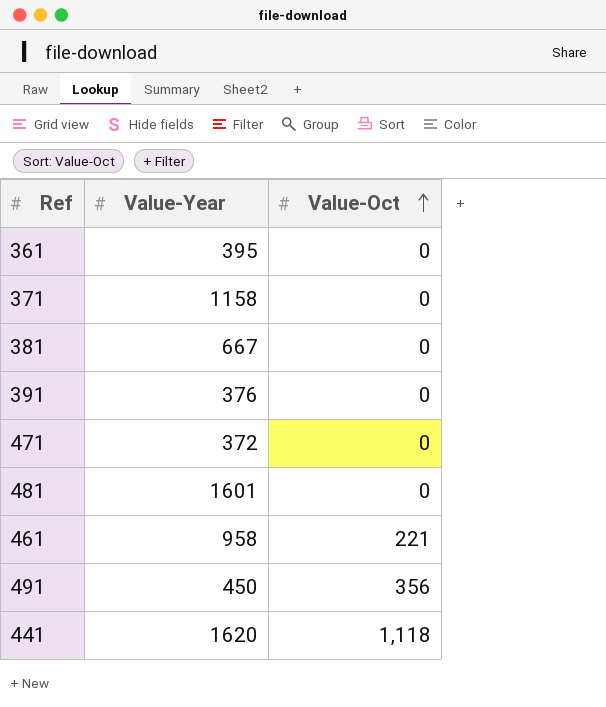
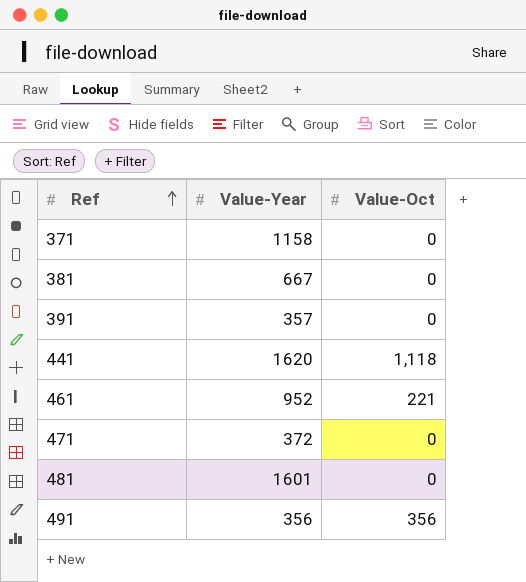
row order: Value-Oct ascending -> Ref ascending
row 361: 395 | 0 -> none
391 | Value-Year: 376 -> 357
461 | Value-Year: 958 -> 952
491 | Value-Year: 450 -> 356

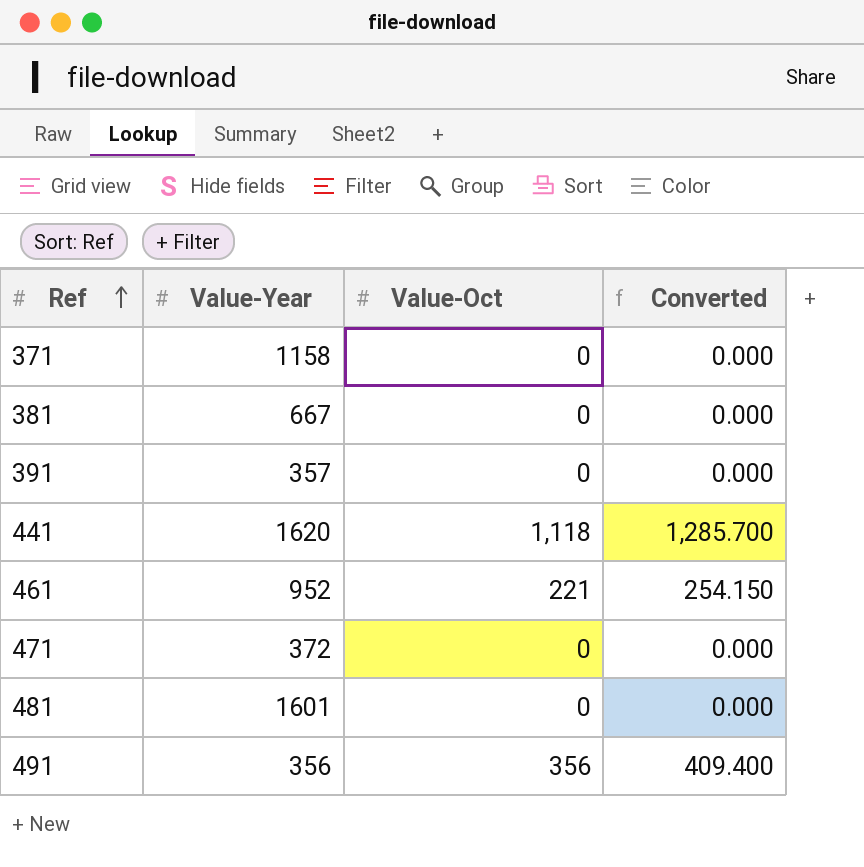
column Converted | formula: none -> [Value-Oct] * 1.15

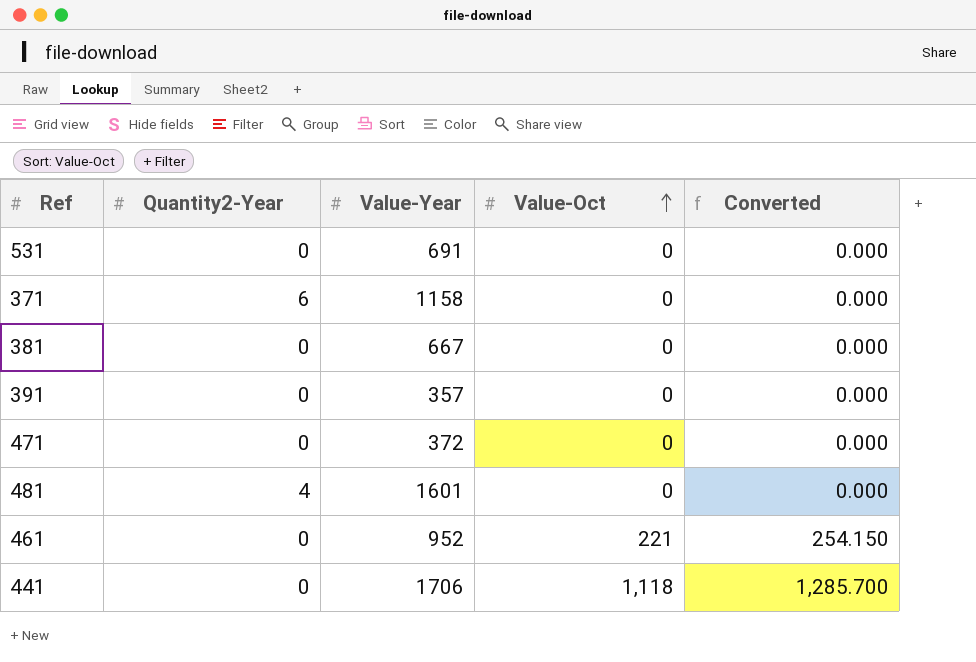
row order: Ref ascending -> Value-Oct ascending
column Quantity2-Year | position: none -> 2
row 491: 356 | 356 | 409.400 -> none
row 531: none -> 0 | 691 | 0 | 0.000
441 | Value-Year: 1620 -> 1706

